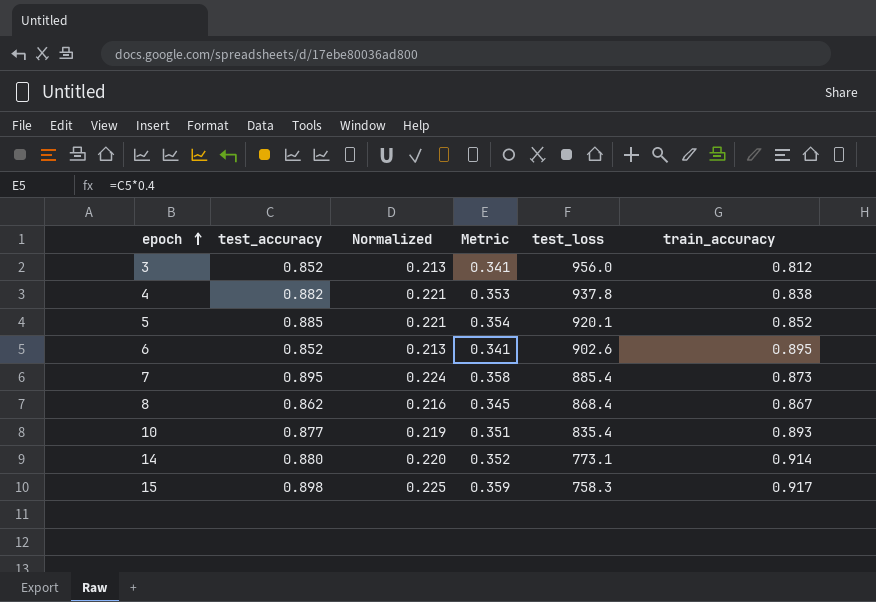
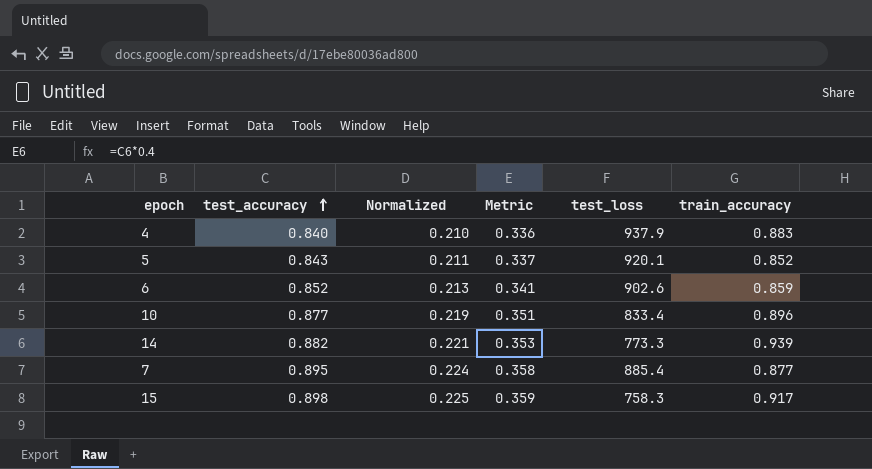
row order: epoch ascending -> test_accuracy ascending
row 3: 0.852 | 0.213 | 0.341 | 956.0 | 0.812 -> none
row 8: 0.862 | 0.216 | 0.345 | 868.4 | 0.867 -> none
4 | test_accuracy: 0.882 -> 0.840
4 | Normalized: 0.221 -> 0.210
4 | Metric: 0.353 -> 0.336
4 | test_loss: 937.8 -> 937.9
4 | train_accuracy: 0.838 -> 0.883
5 | test_accuracy: 0.885 -> 0.843
5 | Normalized: 0.221 -> 0.211
5 | Metric: 0.354 -> 0.337
6 | train_accuracy: 0.895 -> 0.859
10 | test_loss: 835.4 -> 833.4
10 | train_accuracy: 0.893 -> 0.896
14 | test_accuracy: 0.880 -> 0.882
14 | Normalized: 0.220 -> 0.221
14 | Metric: 0.352 -> 0.353
14 | test_loss: 773.1 -> 773.3
14 | train_accuracy: 0.914 -> 0.939
7 | train_accuracy: 0.873 -> 0.877

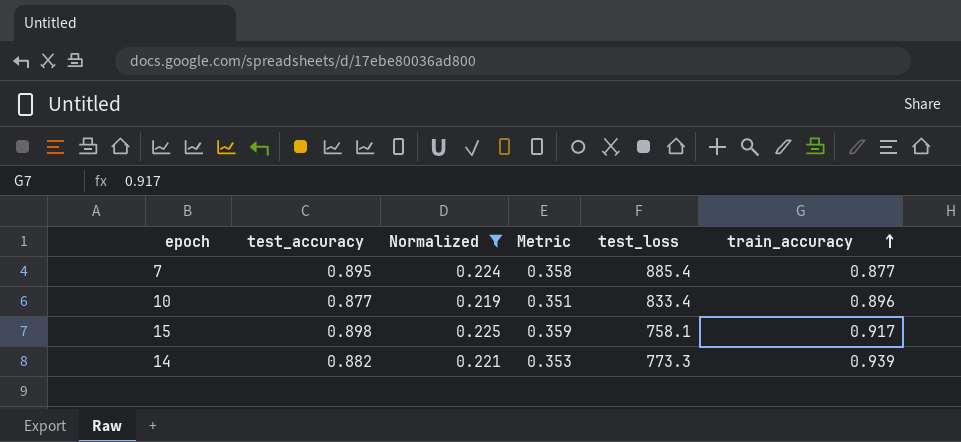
filter: none -> Normalized >= 0.219
row order: test_accuracy ascending -> train_accuracy ascending
15 | test_loss: 758.3 -> 758.1

